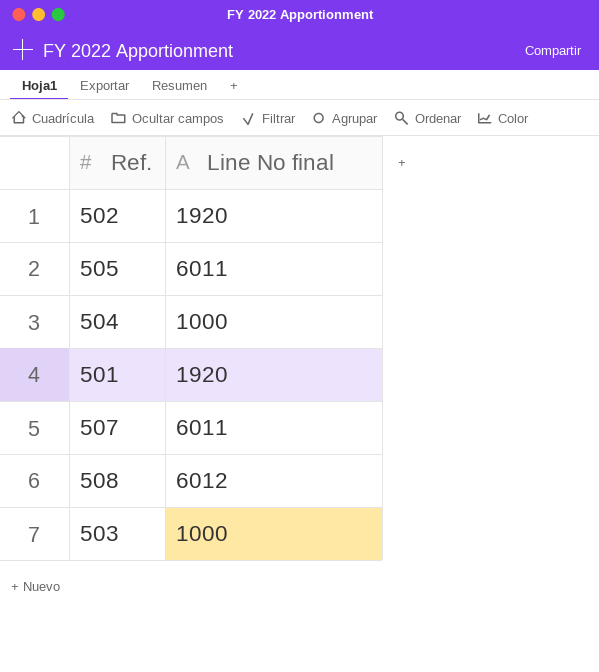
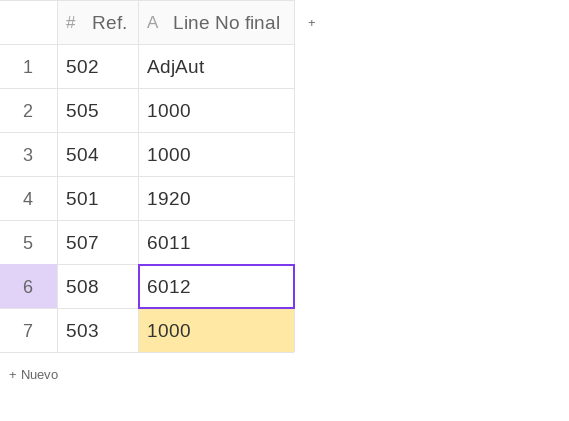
502 | Line No final: 1920 -> AdjAut
505 | Line No final: 6011 -> 1000

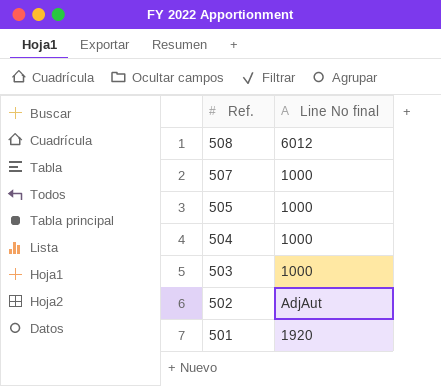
row order: none -> Ref. descending
507 | Line No final: 6011 -> 1000

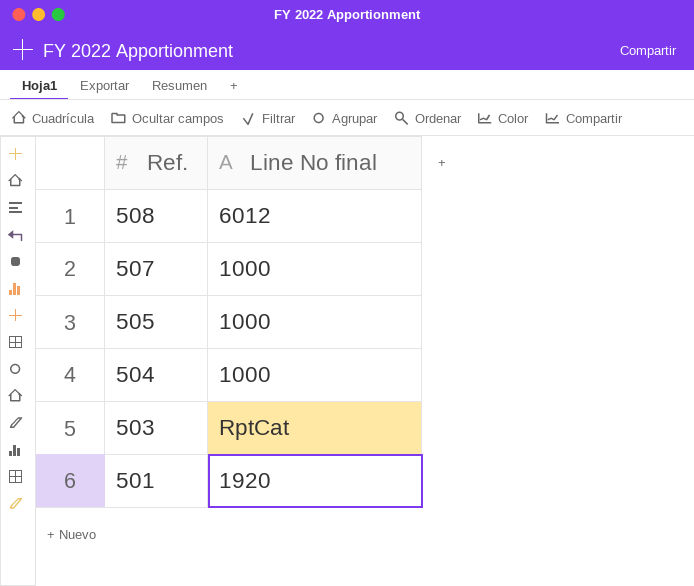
row 502: AdjAut -> none
503 | Line No final: 1000 -> RptCat

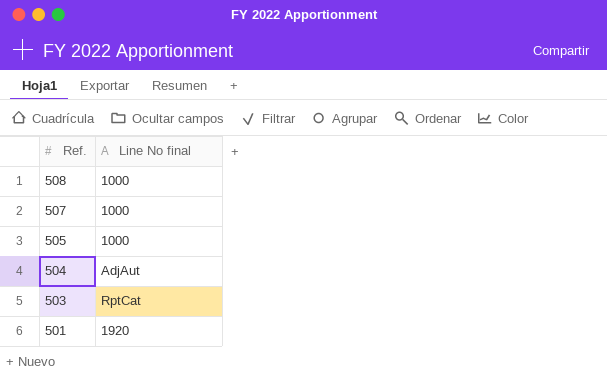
508 | Line No final: 6012 -> 1000
504 | Line No final: 1000 -> AdjAut

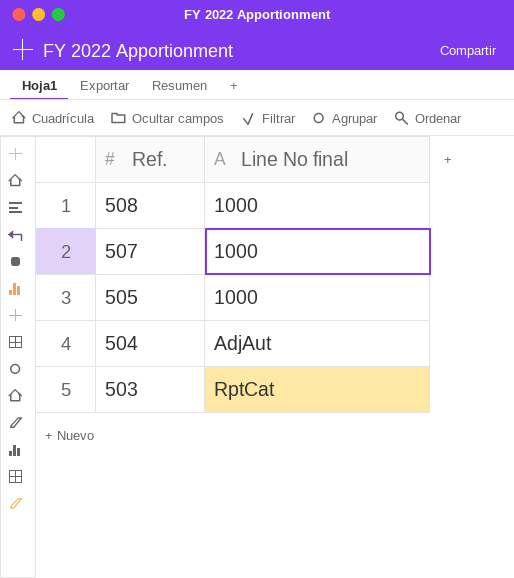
row 501: 1920 -> none

